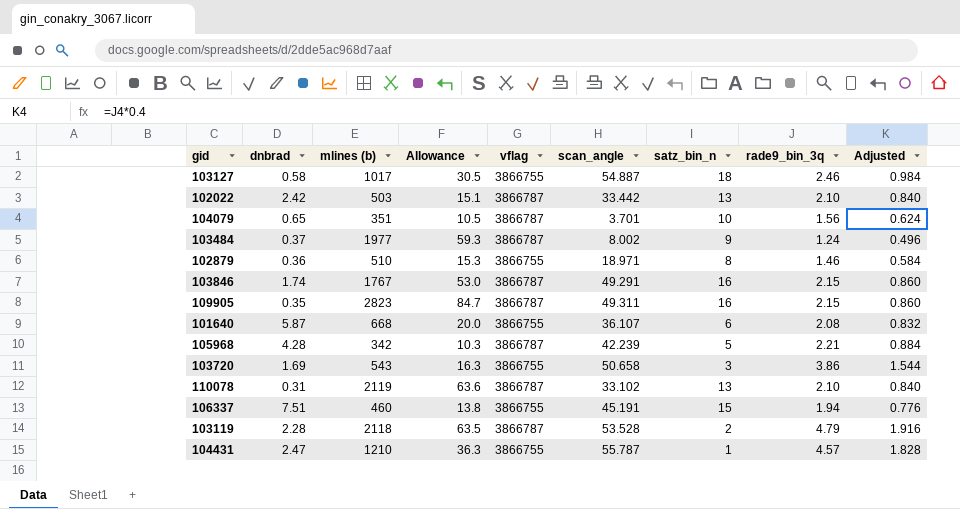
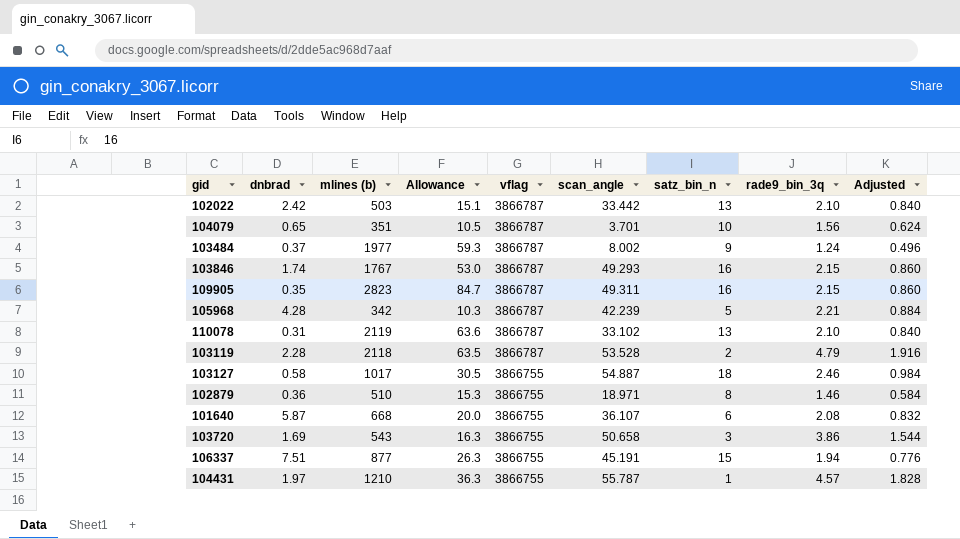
row order: none -> vflag descending
103846 | scan_angle: 49.291 -> 49.293
106337 | mlines (b): 460 -> 877
106337 | Allowance: 13.8 -> 26.3
104431 | dnbrad: 2.47 -> 1.97

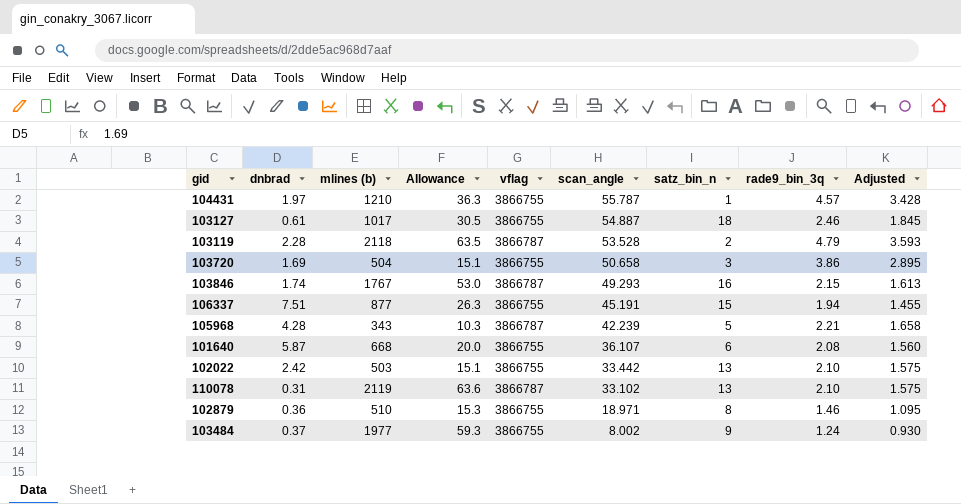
row order: vflag descending -> scan_angle descending
column Adjusted | formula: [rade9_bin_3q] * 0.4 -> [rade9_bin_3q] * 0.75
row 104079: 0.65 | 351 | 10.5 | 3866787 | 3.701 | 10 | 1.56 | 0.624 -> none
row 109905: 0.35 | 2823 | 84.7 | 3866787 | 49.311 | 16 | 2.15 | 0.860 -> none
103127 | dnbrad: 0.58 -> 0.61
103720 | mlines (b): 543 -> 504
103720 | Allowance: 16.3 -> 15.1
105968 | mlines (b): 342 -> 343
102022 | vflag: 3866787 -> 3866755
103484 | vflag: 3866787 -> 3866755

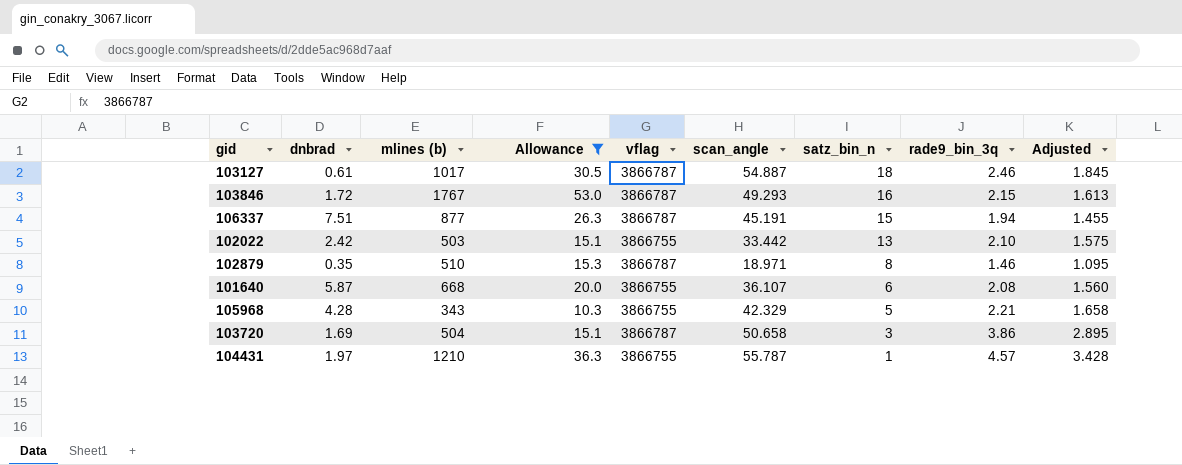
filter: none -> Allowance <= 53.0
row order: scan_angle descending -> satz_bin_n descending
103127 | vflag: 3866755 -> 3866787
103846 | dnbrad: 1.74 -> 1.72
106337 | vflag: 3866755 -> 3866787
102879 | dnbrad: 0.36 -> 0.35
102879 | vflag: 3866755 -> 3866787
105968 | vflag: 3866787 -> 3866755
105968 | scan_angle: 42.239 -> 42.329
103720 | vflag: 3866755 -> 3866787

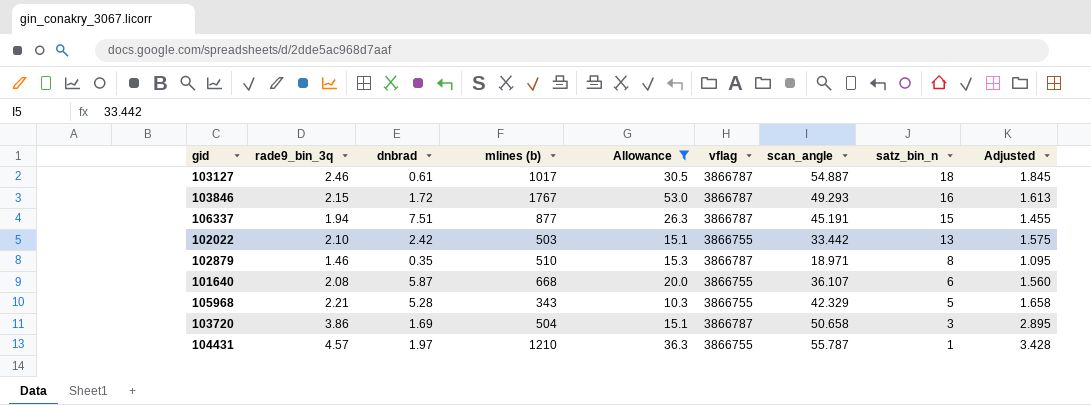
column rade9_bin_3q | position: 8 -> 2
105968 | dnbrad: 4.28 -> 5.28

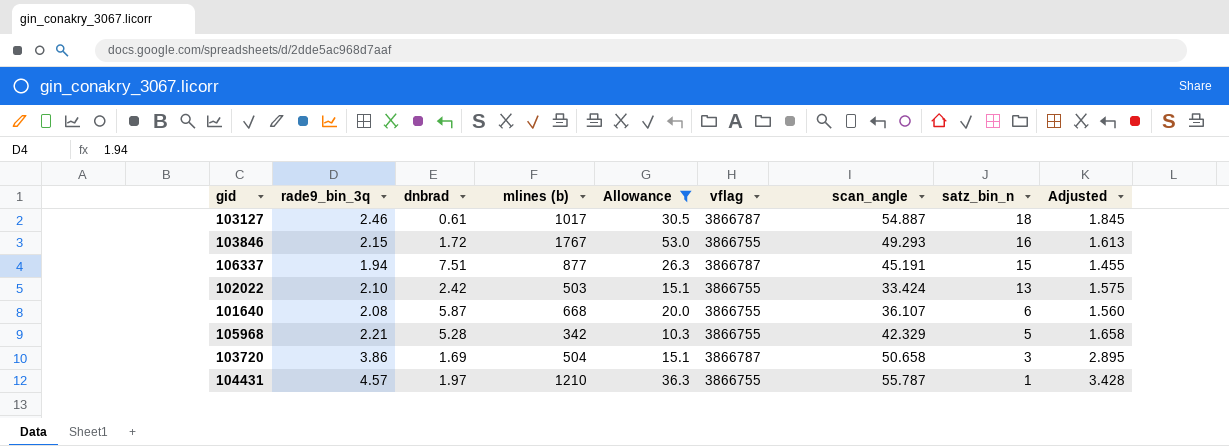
row 102879: 1.46 | 0.35 | 510 | 15.3 | 3866787 | 18.971 | 8 | 1.095 -> none
103846 | vflag: 3866787 -> 3866755
102022 | scan_angle: 33.442 -> 33.424
105968 | mlines (b): 343 -> 342

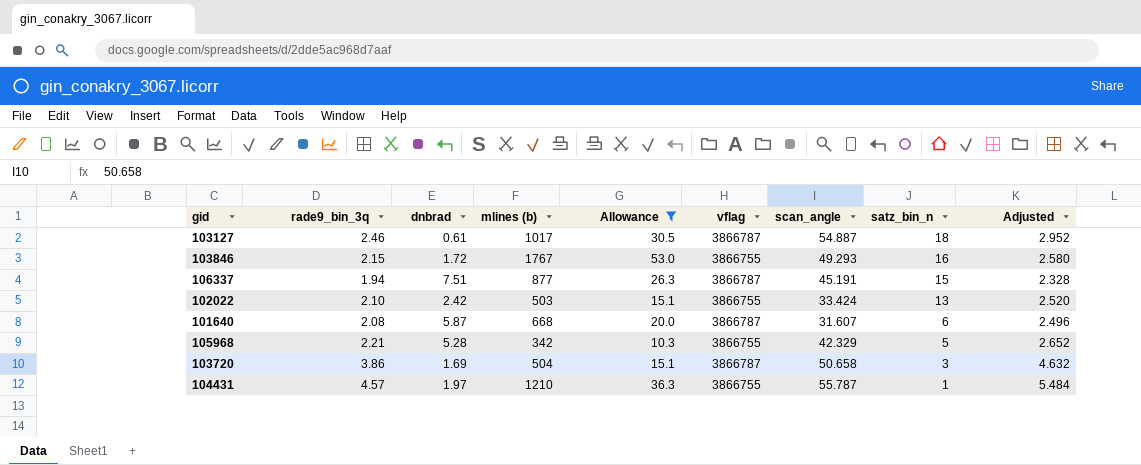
column Adjusted | formula: [rade9_bin_3q] * 0.75 -> [rade9_bin_3q] * 1.2
101640 | vflag: 3866755 -> 3866787
101640 | scan_angle: 36.107 -> 31.607

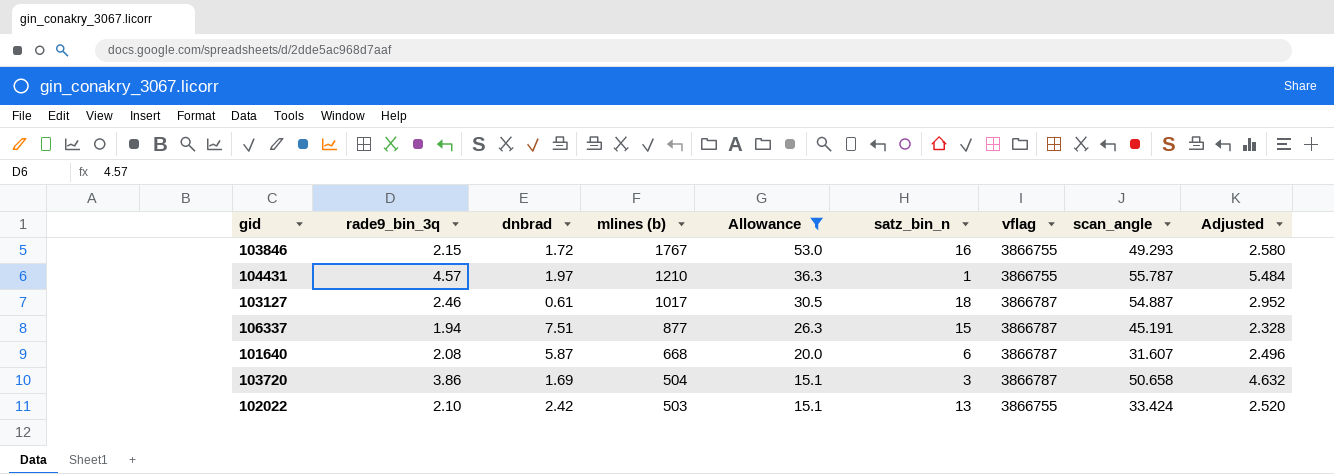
row order: satz_bin_n descending -> mlines (b) descending
column satz_bin_n | position: 8 -> 6
row 105968: 2.21 | 5.28 | 342 | 10.3 | 3866755 | 42.329 | 5 | 2.652 -> none

